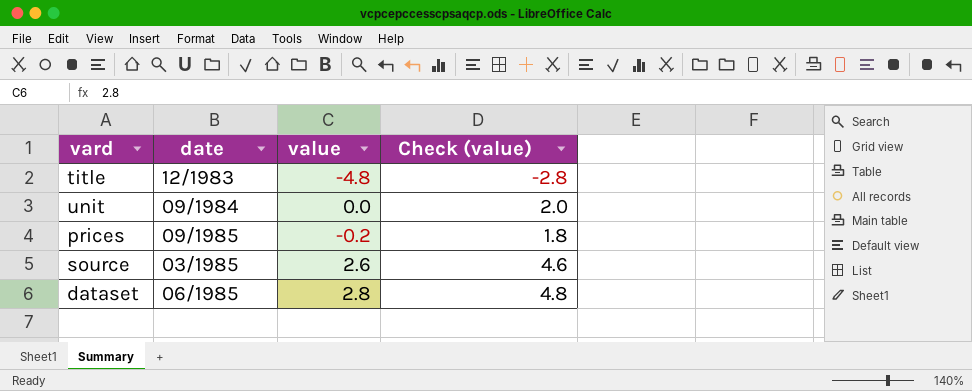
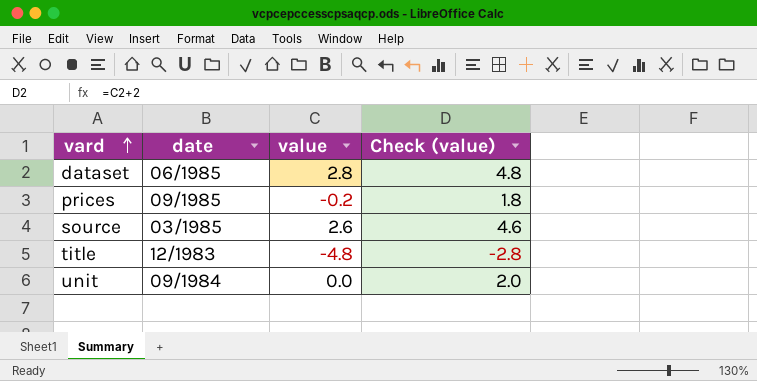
row order: none -> vard ascending

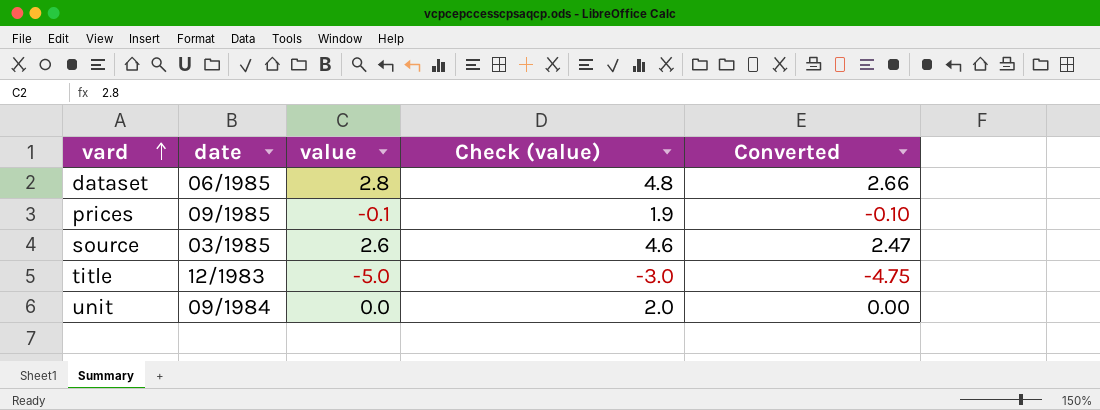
column Converted | formula: none -> [value] * 0.95
prices | value: -0.2 -> -0.1
prices | Check (value): 1.8 -> 1.9
title | value: -4.8 -> -5.0
title | Check (value): -2.8 -> -3.0

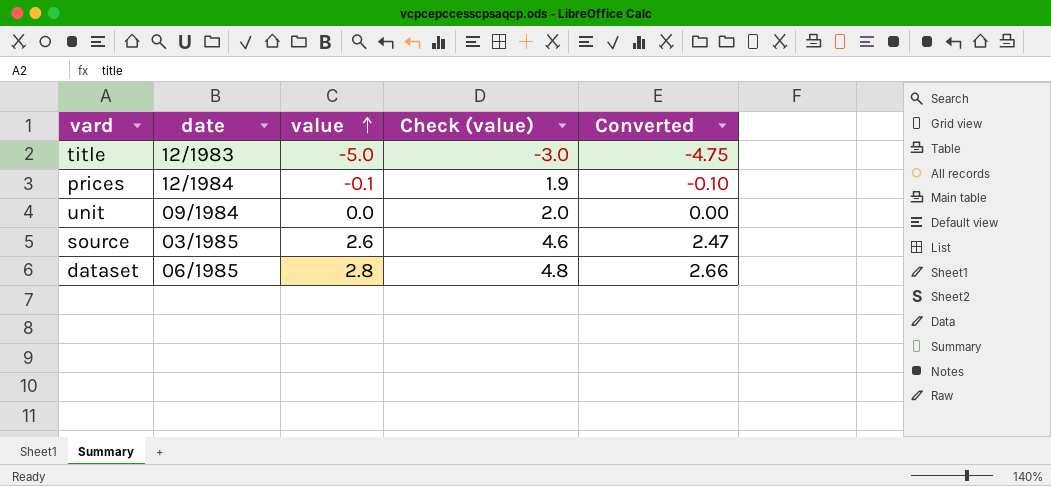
row order: vard ascending -> value ascending
prices | date: 09/1985 -> 12/1984

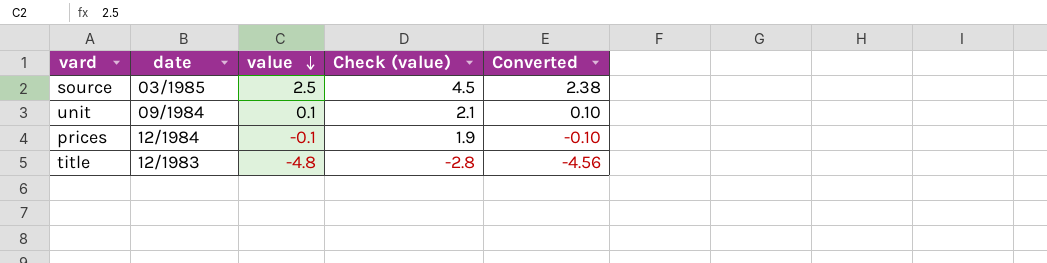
row order: value ascending -> value descending
row dataset: 06/1985 | 2.8 | 4.8 | 2.66 -> none
source | value: 2.6 -> 2.5
source | Check (value): 4.6 -> 4.5
source | Converted: 2.47 -> 2.38
unit | value: 0.0 -> 0.1
unit | Check (value): 2.0 -> 2.1
unit | Converted: 0.00 -> 0.10
title | value: -5.0 -> -4.8
title | Check (value): -3.0 -> -2.8
title | Converted: -4.75 -> -4.56

